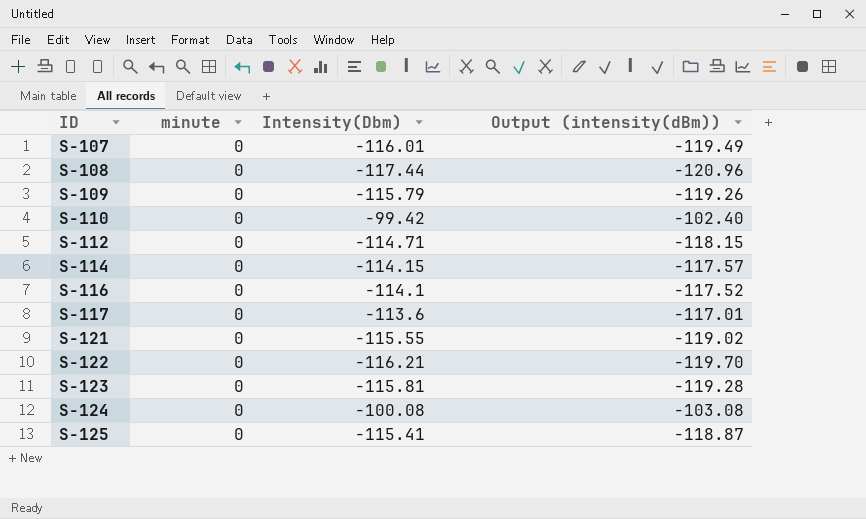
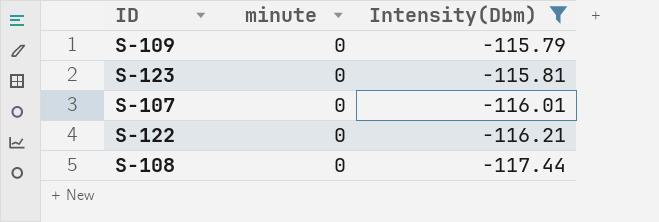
filter: none -> Intensity(Dbm) <= -115.79
row order: ID ascending -> Intensity(Dbm) descending
column Output (intensity(dBm)) | formula: [Intensity(Dbm)] * 1.03 -> none

